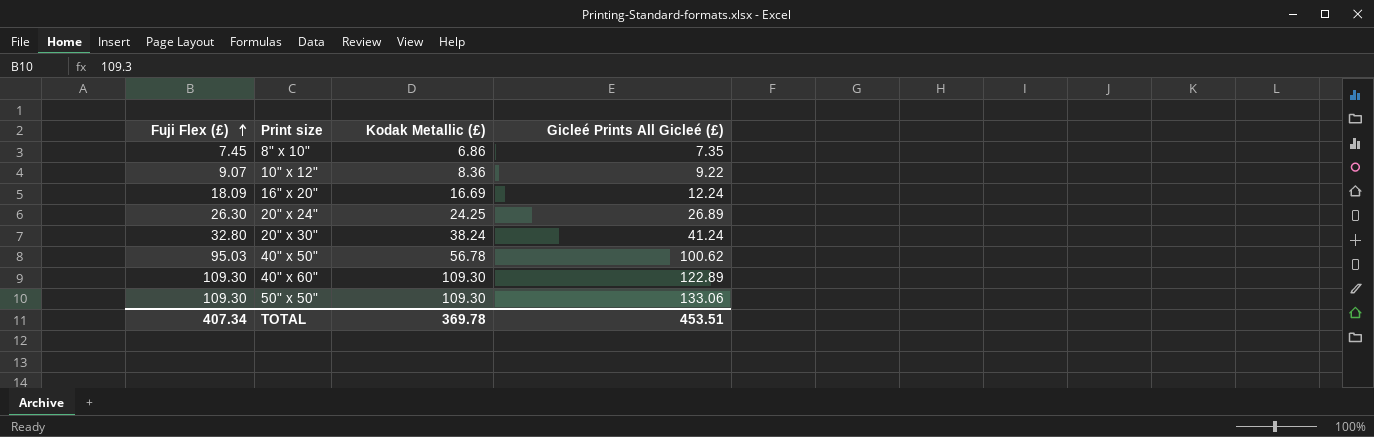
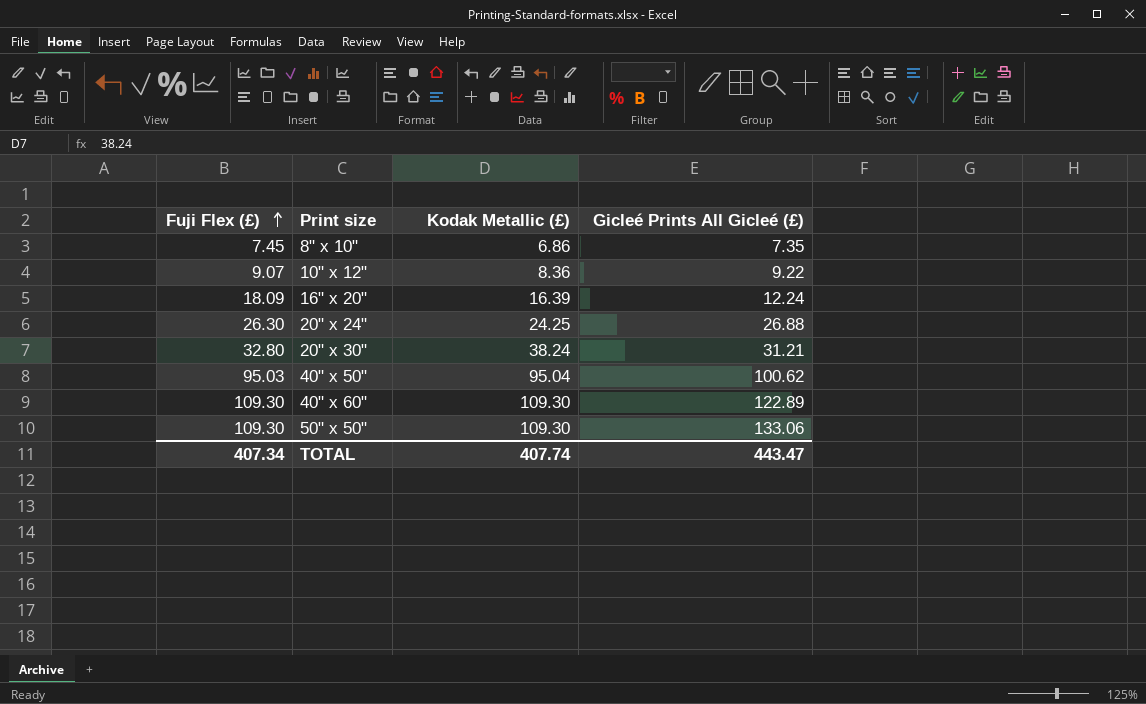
16" x 20" | Kodak Metallic (£): 16.69 -> 16.39
20" x 24" | Gicleé Prints All Gicleé (£): 26.89 -> 26.88
20" x 30" | Gicleé Prints All Gicleé (£): 41.24 -> 31.21
40" x 50" | Kodak Metallic (£): 56.78 -> 95.04
TOTAL | Kodak Metallic (£): 369.78 -> 407.74
TOTAL | Gicleé Prints All Gicleé (£): 453.51 -> 443.47

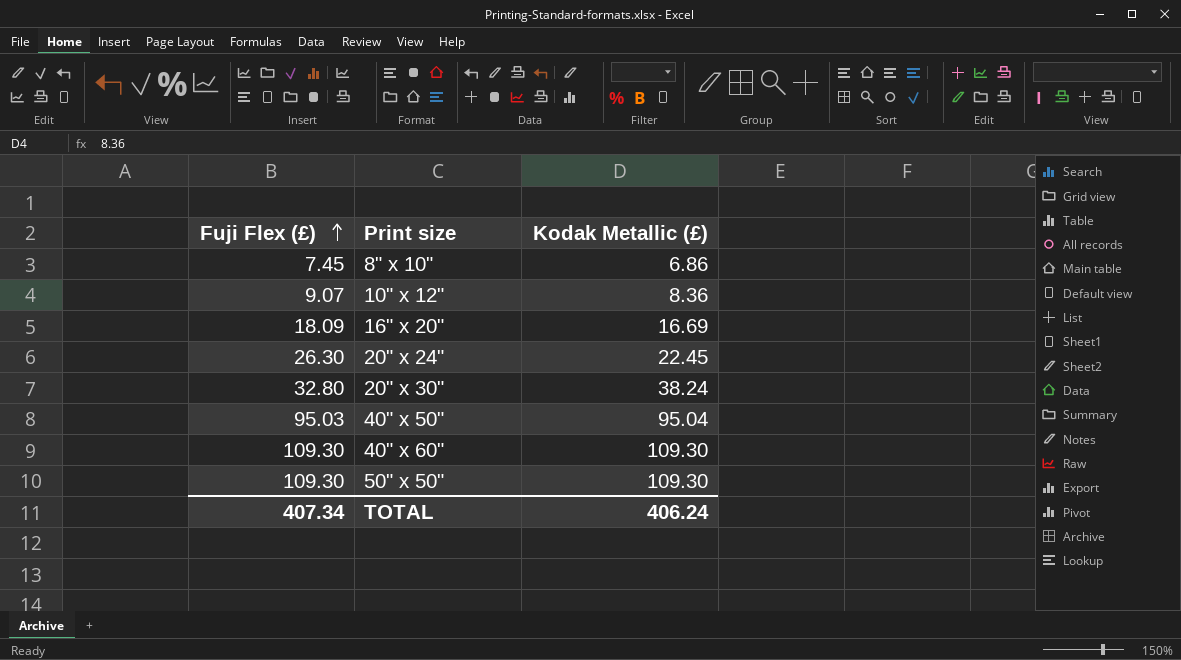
column Gicleé Prints All Gicleé (£) | position: 4 -> none
16" x 20" | Kodak Metallic (£): 16.39 -> 16.69
20" x 24" | Kodak Metallic (£): 24.25 -> 22.45
TOTAL | Kodak Metallic (£): 407.74 -> 406.24

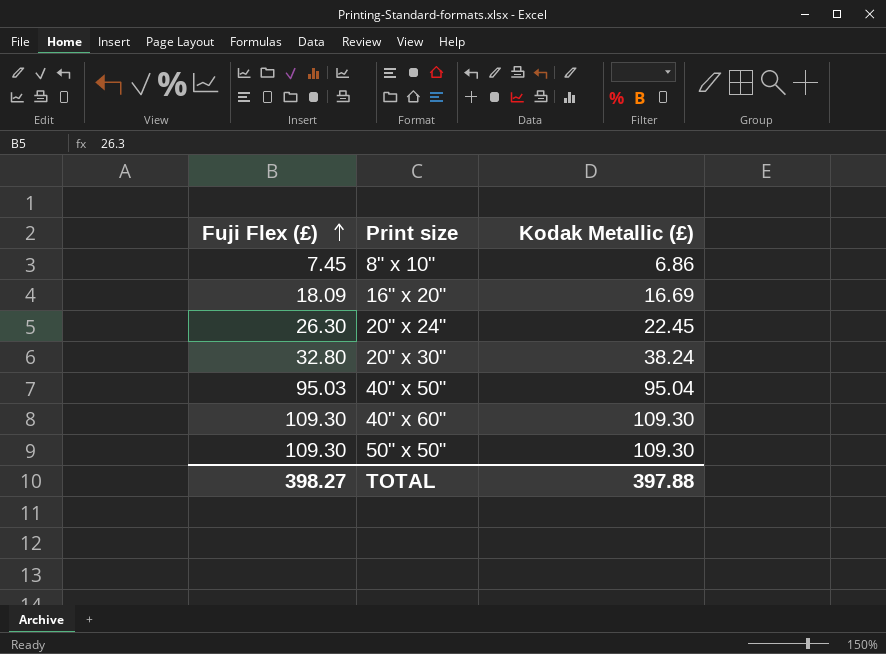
row 10" x 12": 9.07 | 8.36 -> none
TOTAL | Fuji Flex (£): 407.34 -> 398.27
TOTAL | Kodak Metallic (£): 406.24 -> 397.88

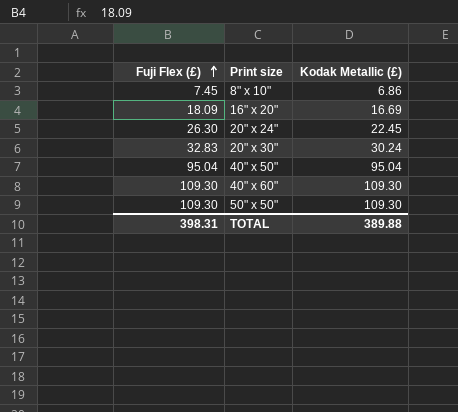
20" x 30" | Fuji Flex (£): 32.80 -> 32.83
20" x 30" | Kodak Metallic (£): 38.24 -> 30.24
40" x 50" | Fuji Flex (£): 95.03 -> 95.04
TOTAL | Fuji Flex (£): 398.27 -> 398.31
TOTAL | Kodak Metallic (£): 397.88 -> 389.88

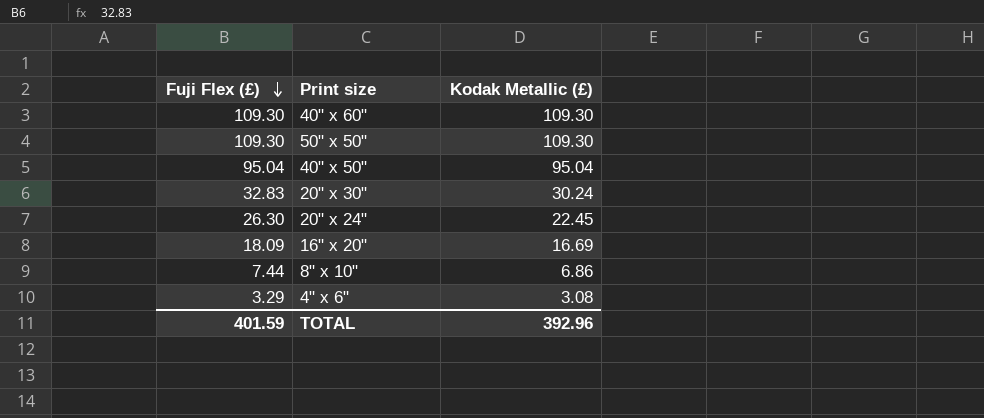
row order: Fuji Flex (£) ascending -> Fuji Flex (£) descending
8" x 10" | Fuji Flex (£): 7.45 -> 7.44
row 4" x 6": none -> 3.29 | 3.08
TOTAL | Fuji Flex (£): 398.31 -> 401.59
TOTAL | Kodak Metallic (£): 389.88 -> 392.96

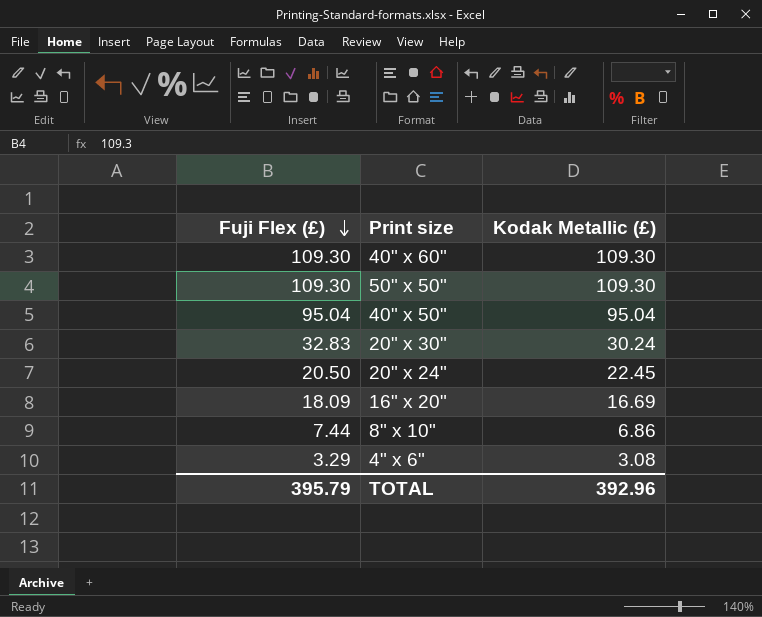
20" x 24" | Fuji Flex (£): 26.30 -> 20.50
TOTAL | Fuji Flex (£): 401.59 -> 395.79

